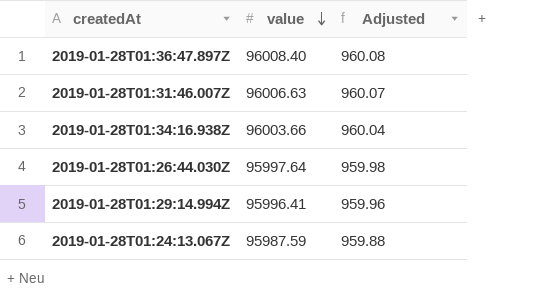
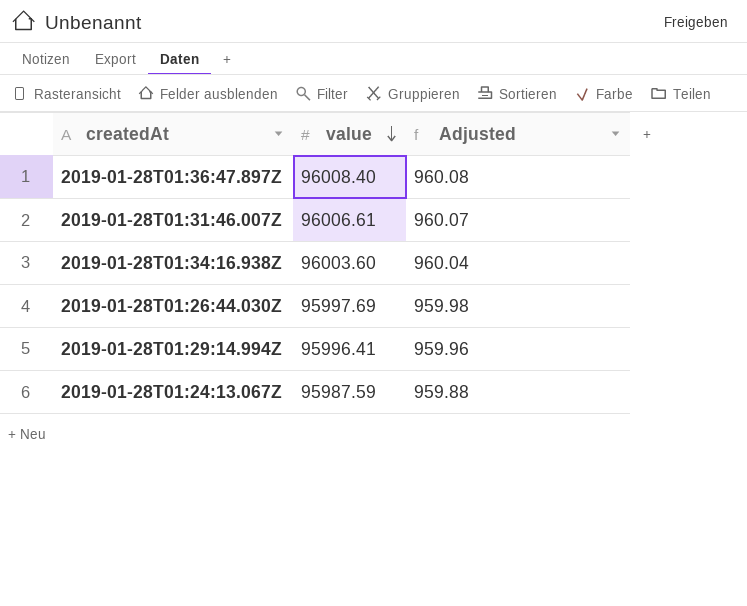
2019-01-28T01:31:46.007Z | value: 96006.63 -> 96006.61
2019-01-28T01:34:16.938Z | value: 96003.66 -> 96003.60
2019-01-28T01:26:44.030Z | value: 95997.64 -> 95997.69

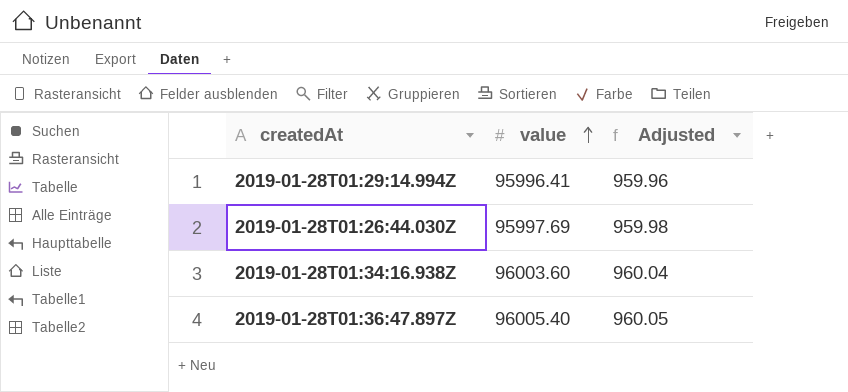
row order: value descending -> value ascending
row 2019-01-28T01:31:46.007Z: 96006.61 | 960.07 -> none
row 2019-01-28T01:24:13.067Z: 95987.59 | 959.88 -> none
2019-01-28T01:36:47.897Z | value: 96008.40 -> 96005.40
2019-01-28T01:36:47.897Z | Adjusted: 960.08 -> 960.05

